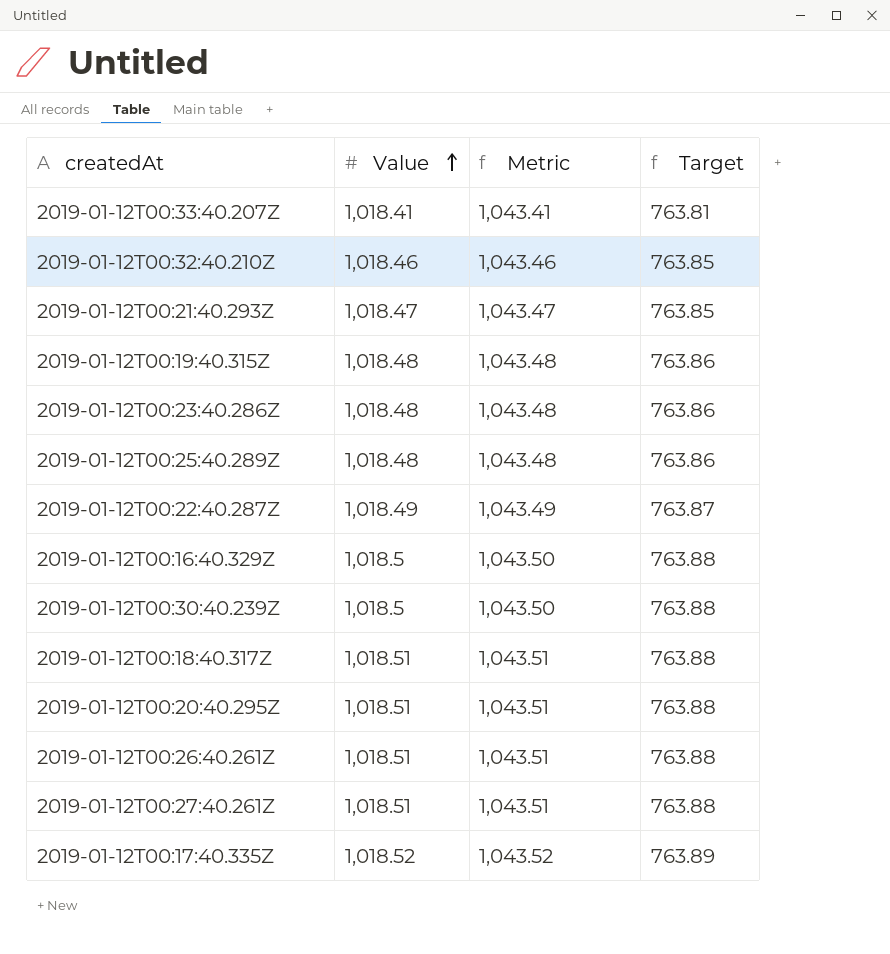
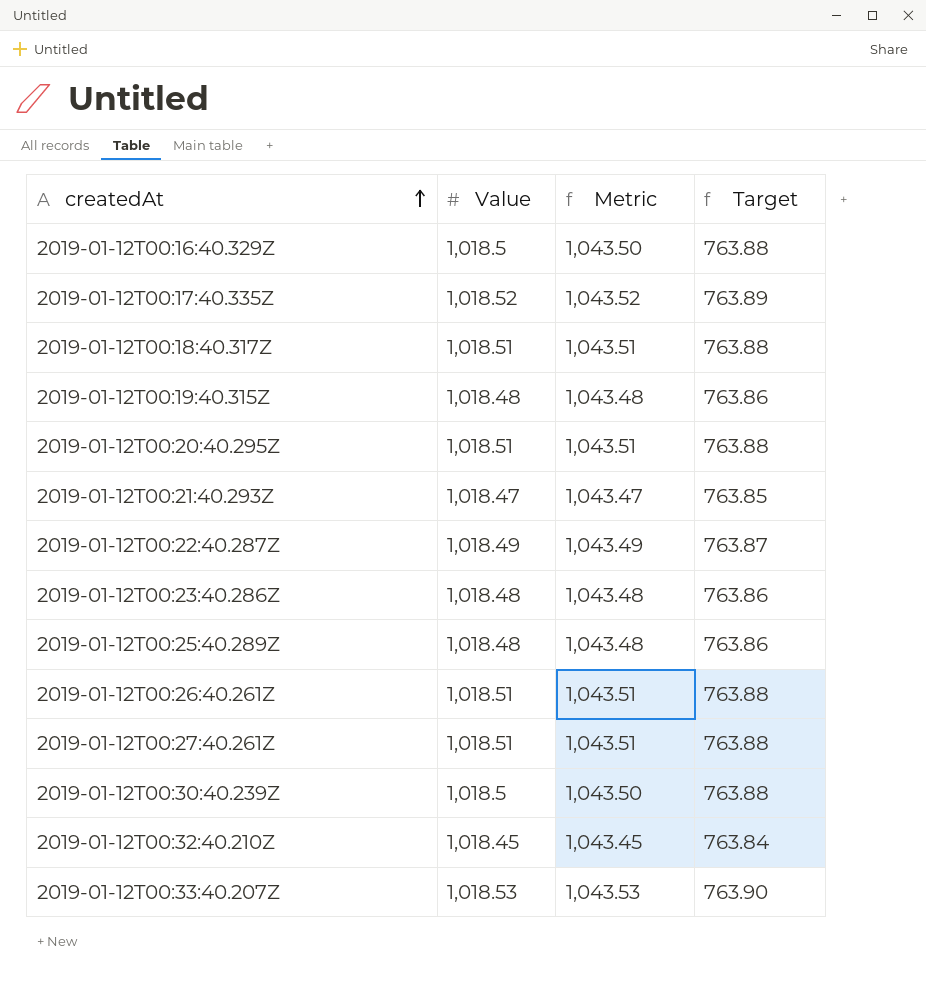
row order: Value ascending -> createdAt ascending
2019-01-12T00:32:40.210Z | Value: 1,018.46 -> 1,018.45
2019-01-12T00:32:40.210Z | Metric: 1,043.46 -> 1,043.45
2019-01-12T00:32:40.210Z | Target: 763.85 -> 763.84
2019-01-12T00:33:40.207Z | Value: 1,018.41 -> 1,018.53
2019-01-12T00:33:40.207Z | Metric: 1,043.41 -> 1,043.53
2019-01-12T00:33:40.207Z | Target: 763.81 -> 763.90

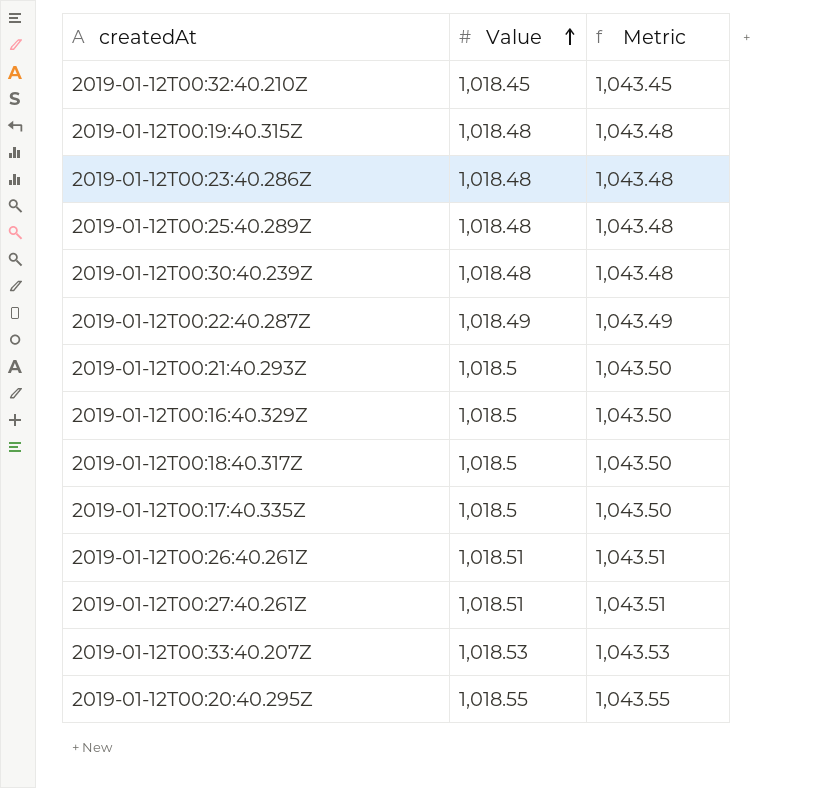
row order: createdAt ascending -> Value ascending
column Target | formula: [Value] * 0.75 -> none
2019-01-12T00:30:40.239Z | Value: 1,018.5 -> 1,018.48
2019-01-12T00:30:40.239Z | Metric: 1,043.50 -> 1,043.48
2019-01-12T00:21:40.293Z | Value: 1,018.47 -> 1,018.5
2019-01-12T00:21:40.293Z | Metric: 1,043.47 -> 1,043.50
2019-01-12T00:18:40.317Z | Value: 1,018.51 -> 1,018.5
2019-01-12T00:18:40.317Z | Metric: 1,043.51 -> 1,043.50
2019-01-12T00:17:40.335Z | Value: 1,018.52 -> 1,018.5
2019-01-12T00:17:40.335Z | Metric: 1,043.52 -> 1,043.50
2019-01-12T00:20:40.295Z | Value: 1,018.51 -> 1,018.55
2019-01-12T00:20:40.295Z | Metric: 1,043.51 -> 1,043.55

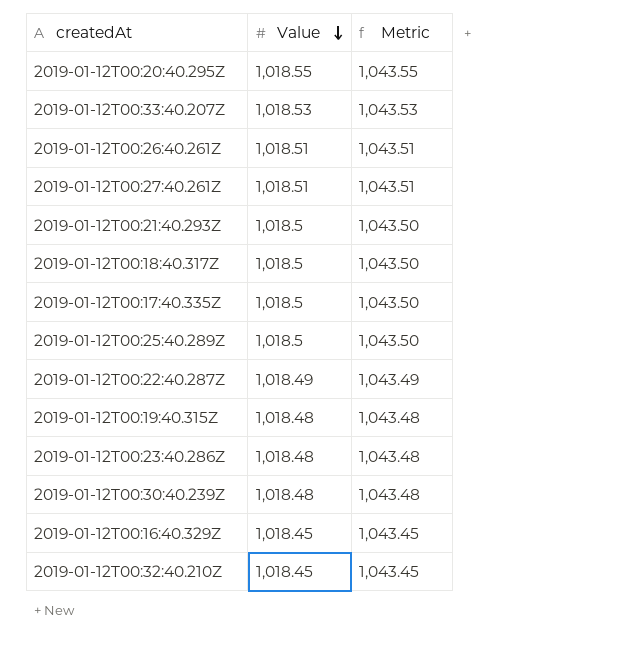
row order: Value ascending -> Value descending
2019-01-12T00:25:40.289Z | Value: 1,018.48 -> 1,018.5
2019-01-12T00:25:40.289Z | Metric: 1,043.48 -> 1,043.50
2019-01-12T00:16:40.329Z | Value: 1,018.5 -> 1,018.45
2019-01-12T00:16:40.329Z | Metric: 1,043.50 -> 1,043.45

